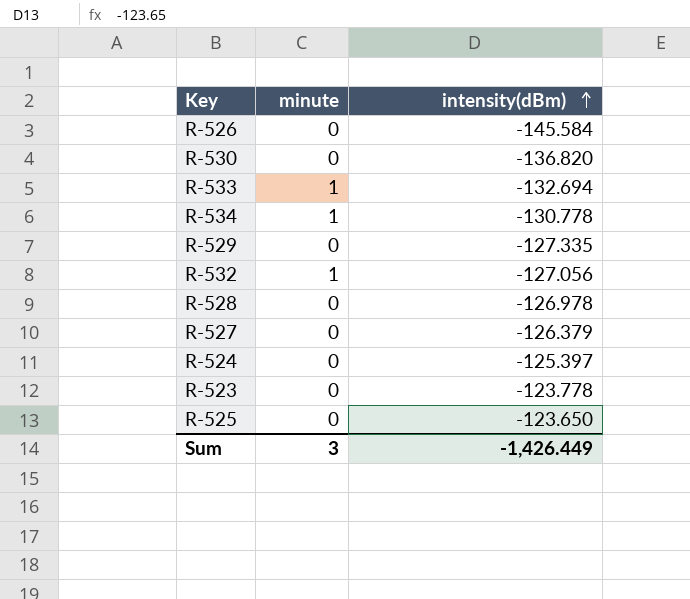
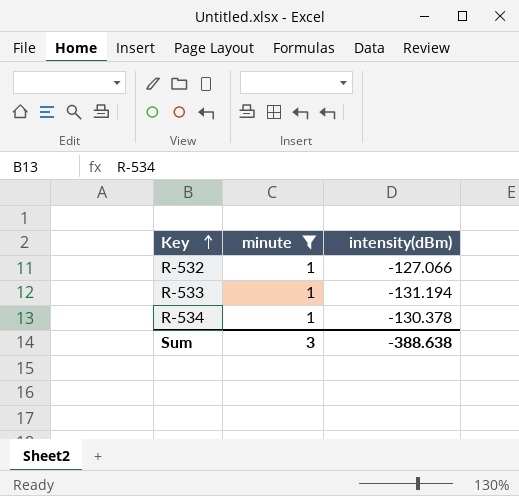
filter: none -> minute = 1
row order: intensity(dBm) ascending -> Key ascending
R-532 | intensity(dBm): -127.056 -> -127.066
R-533 | intensity(dBm): -132.694 -> -131.194
R-534 | intensity(dBm): -130.778 -> -130.378
Sum | intensity(dBm): -1,426.449 -> -388.638

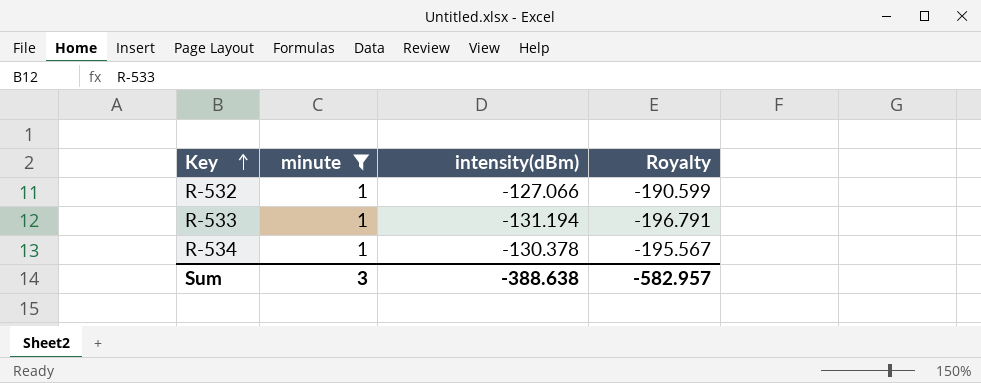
column Royalty | formula: none -> [intensity(dBm)] * 1.5

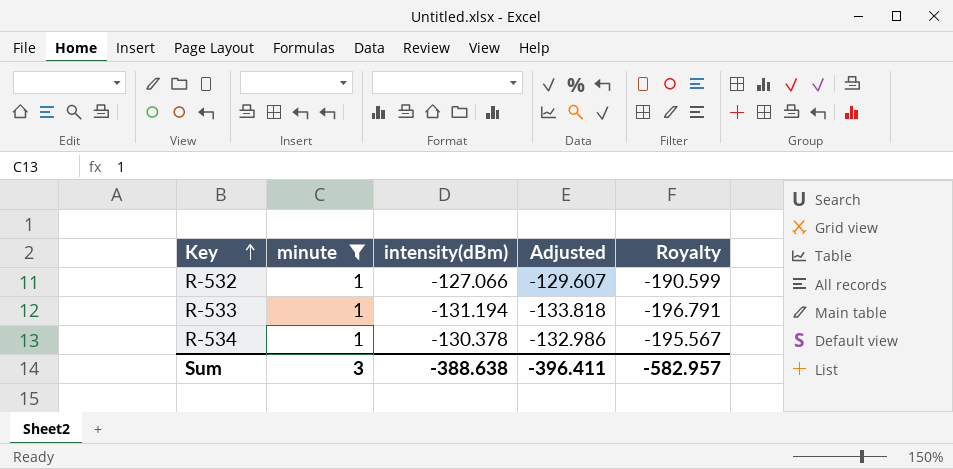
column Adjusted | formula: none -> [intensity(dBm)] * 1.02

